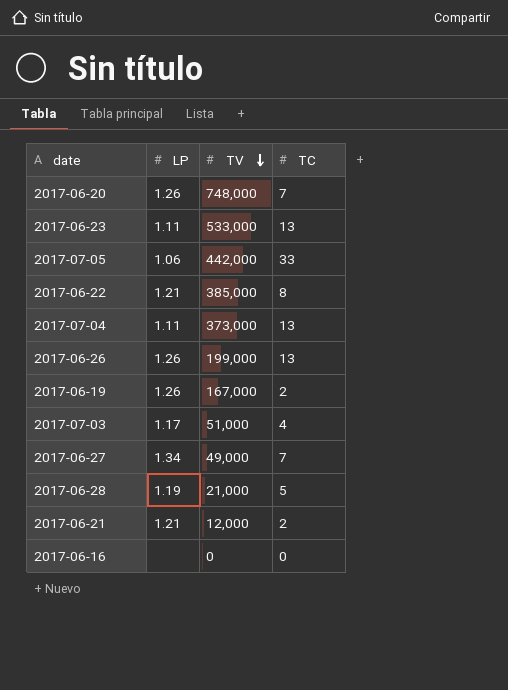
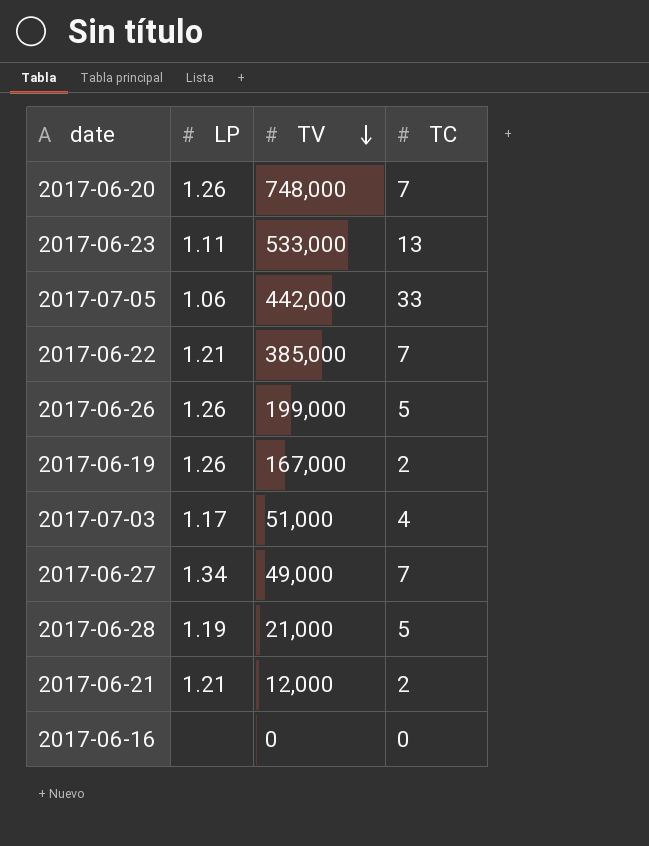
row 2017-07-04: 1.11 | 373,000 | 13 -> none
2017-06-22 | TC: 8 -> 7
2017-06-26 | TC: 13 -> 5

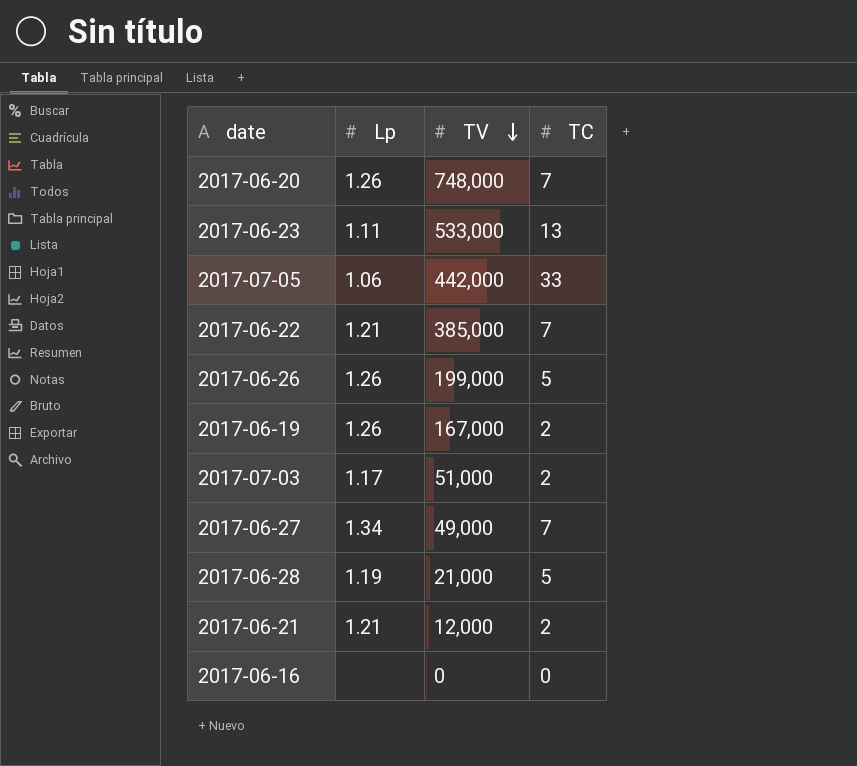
column name: LP -> Lp
2017-07-03 | TC: 4 -> 2

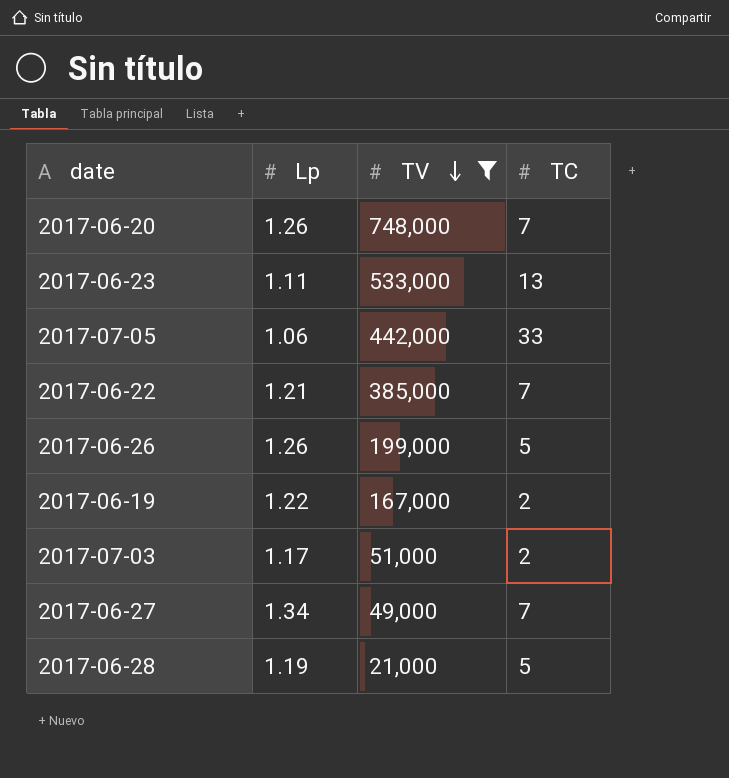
filter: none -> TV >= 21,000
2017-06-19 | Lp: 1.26 -> 1.22

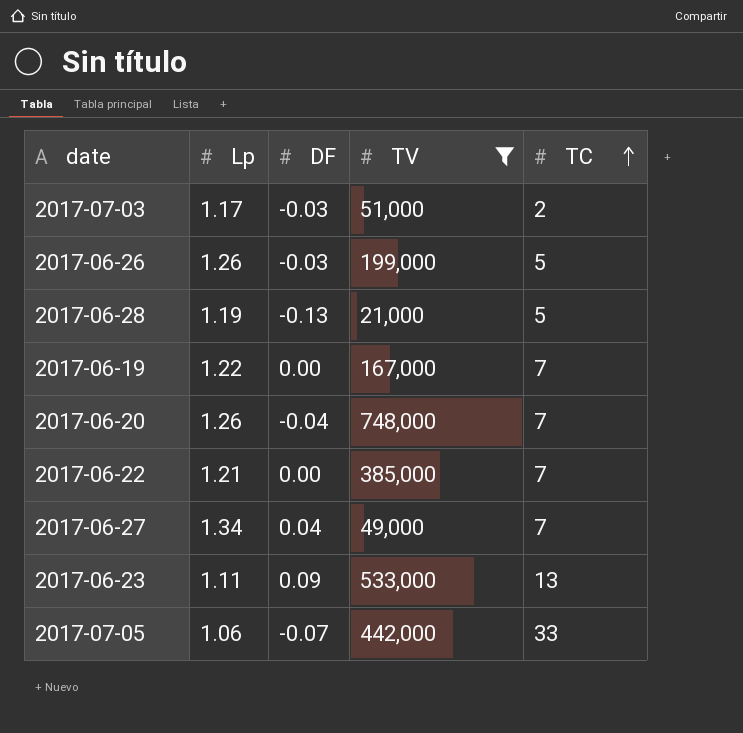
row order: TV descending -> TC ascending
column DF | position: none -> 3
2017-06-19 | TC: 2 -> 7

